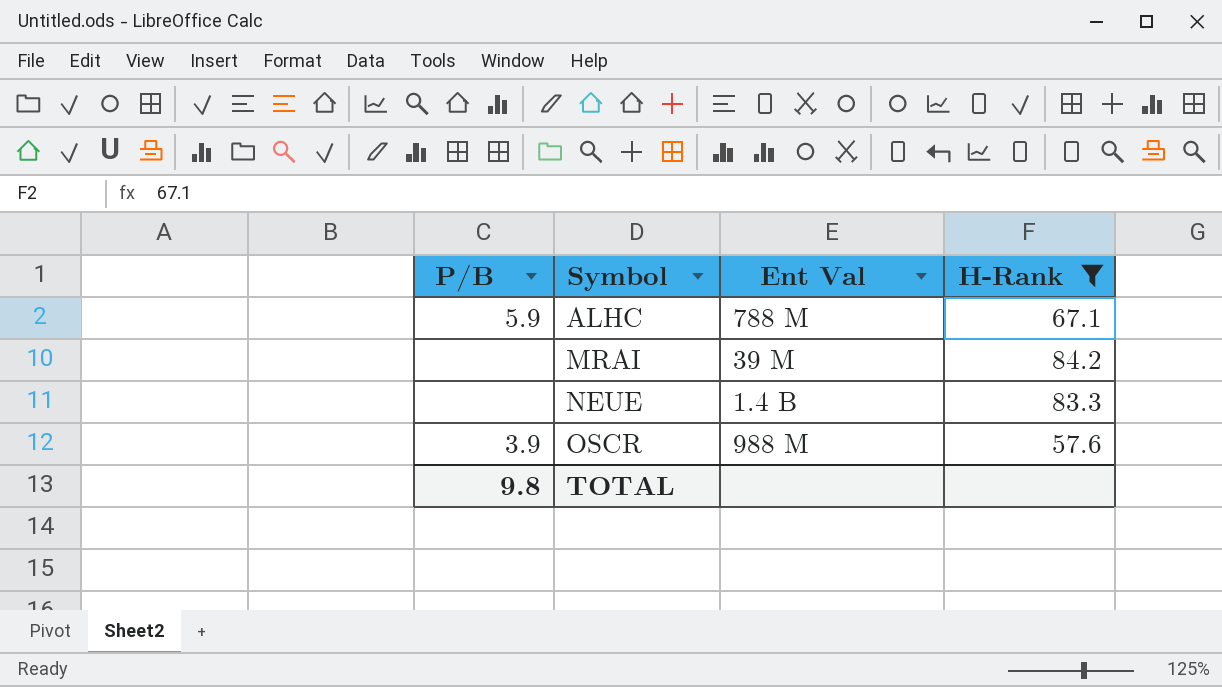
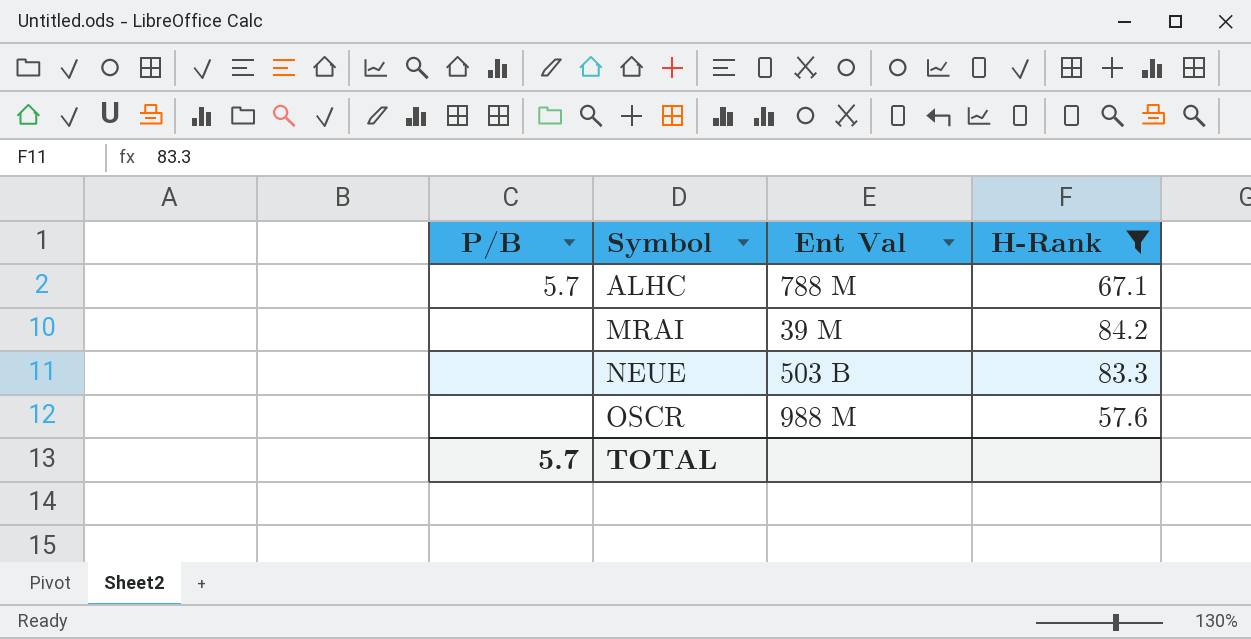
ALHC | P/B: 5.9 -> 5.7
NEUE | Ent Val: 1.4 B -> 503 B
OSCR | P/B: 3.9 -> none
TOTAL | P/B: 9.8 -> 5.7

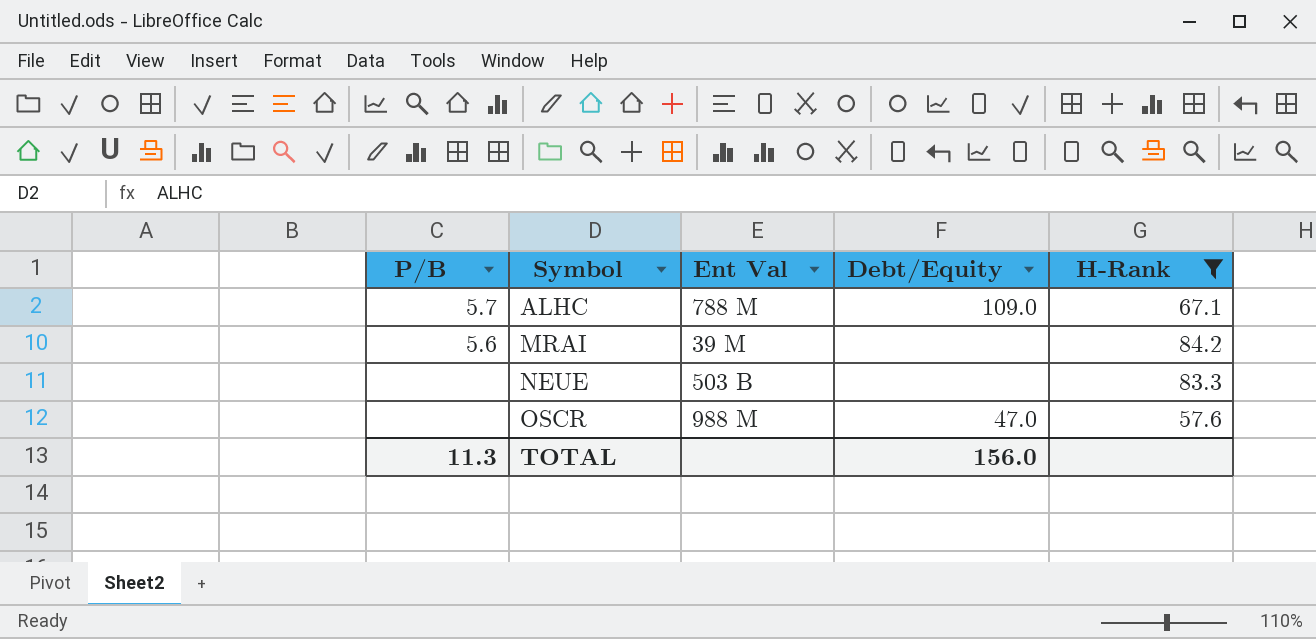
column Debt/Equity | position: none -> 4
MRAI | P/B: none -> 5.6
TOTAL | P/B: 5.7 -> 11.3

